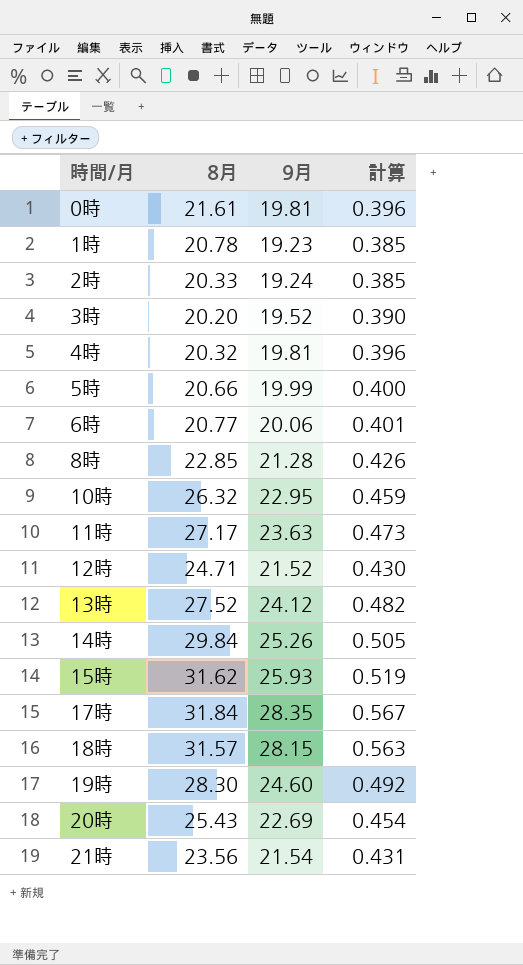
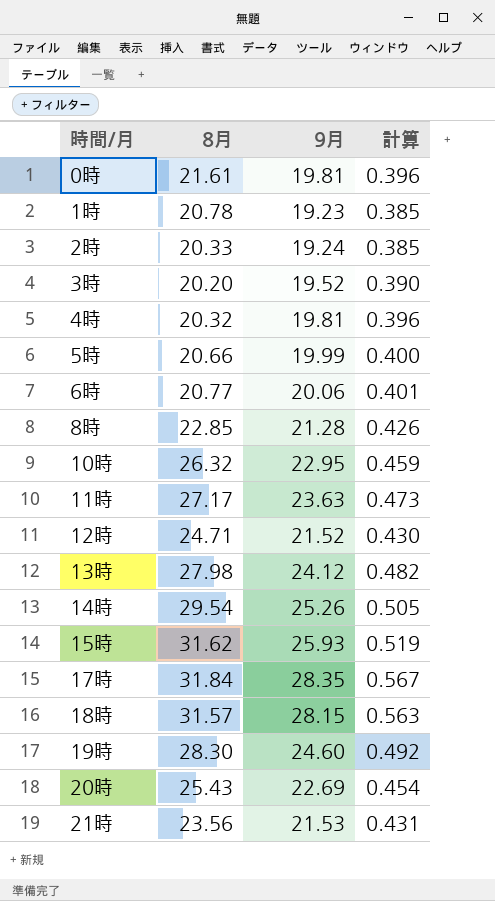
13時 | 8月: 27.52 -> 27.98
14時 | 8月: 29.84 -> 29.54
21時 | 9月: 21.54 -> 21.53

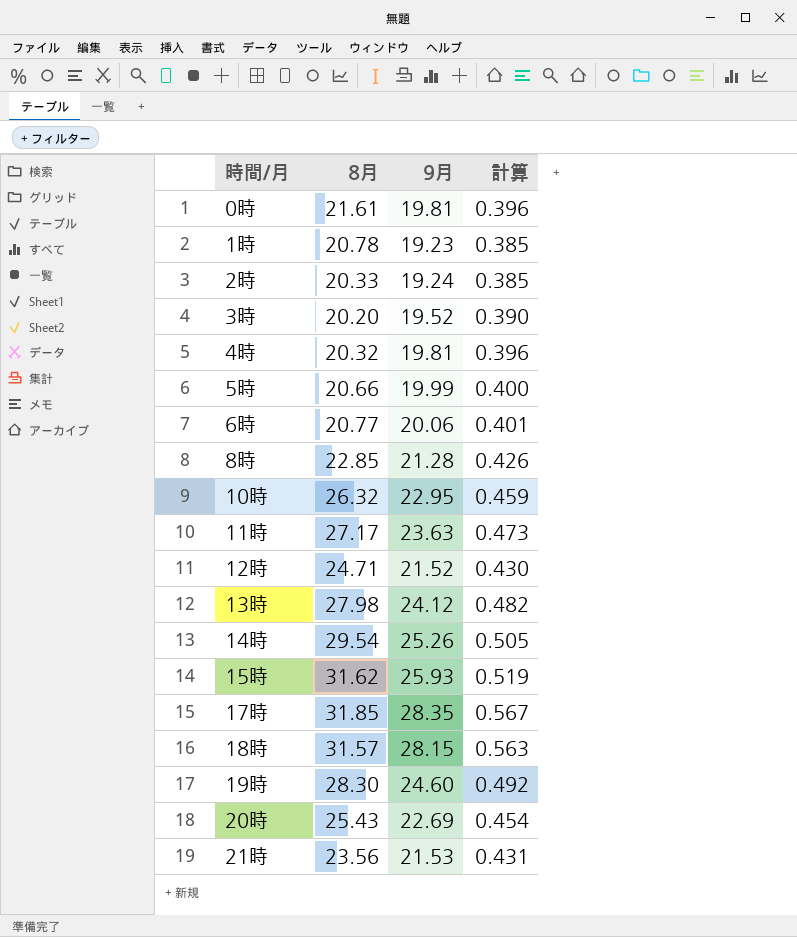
17時 | 8月: 31.84 -> 31.85

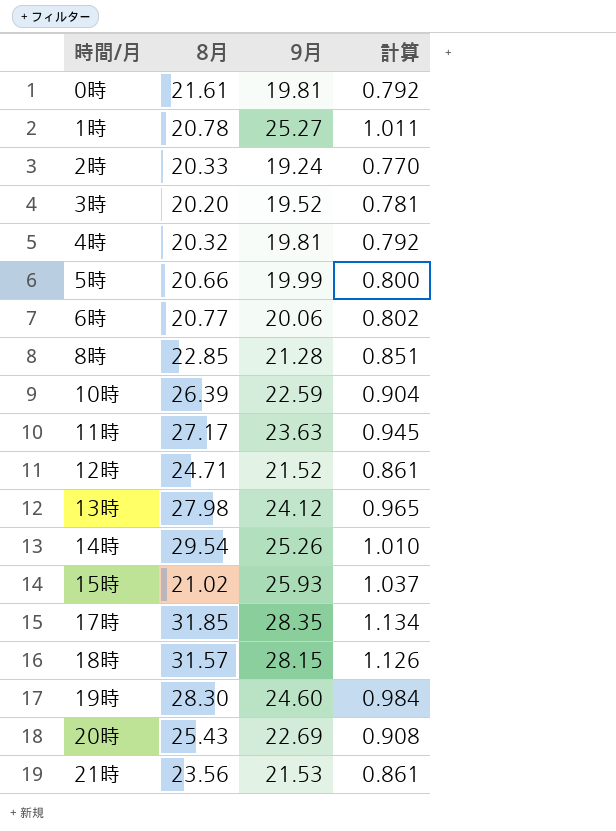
column 計算 | formula: [9月] * 0.02 -> [9月] * 0.04
1時 | 9月: 19.23 -> 25.27
10時 | 8月: 26.32 -> 26.39
10時 | 9月: 22.95 -> 22.59
15時 | 8月: 31.62 -> 21.02

